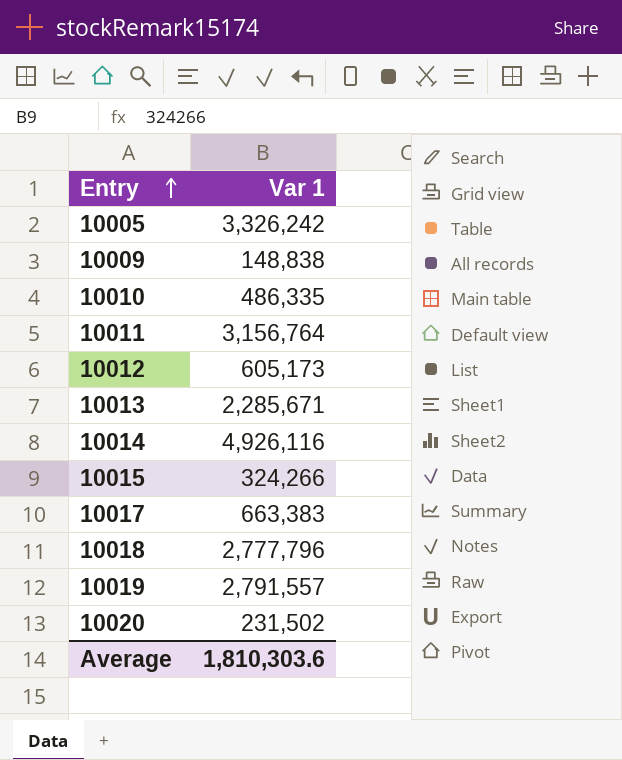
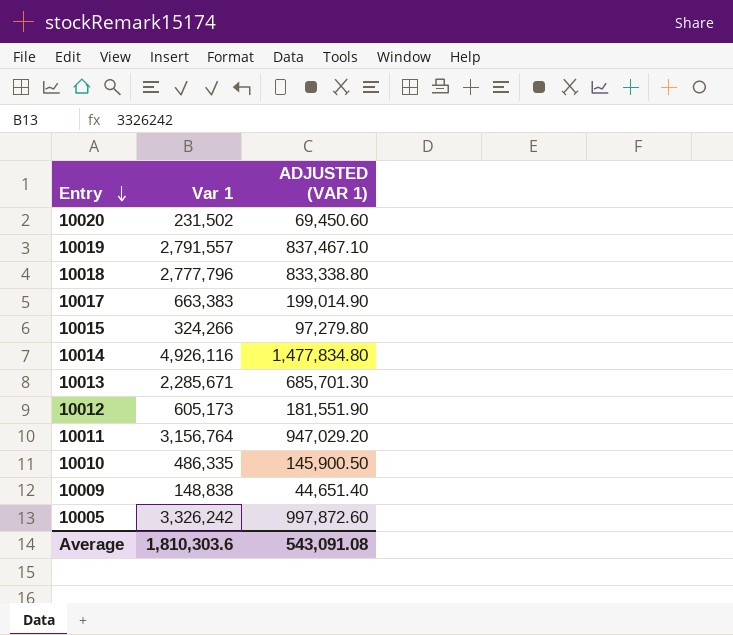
row order: Entry ascending -> Entry descending
column ADJUSTED (VAR 1) | formula: none -> [Var 1] * 0.3

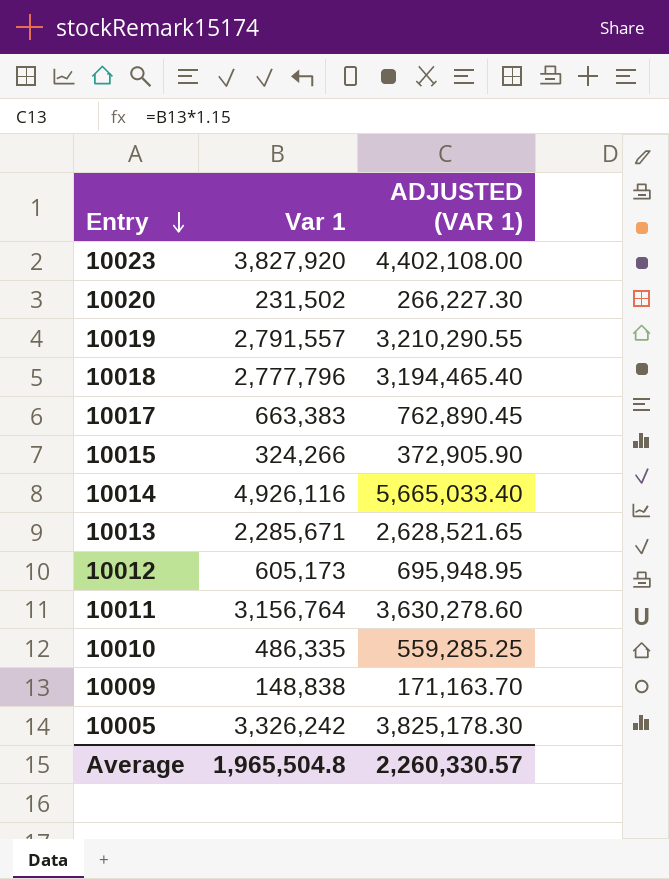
column ADJUSTED (VAR 1) | formula: [Var 1] * 0.3 -> [Var 1] * 1.15
row 10023: none -> 3,827,920 | 4,402,108.00
Average | Var 1: 1,810,303.6 -> 1,965,504.8
Average | ADJUSTED (VAR 1): 543,091.08 -> 2,260,330.57

